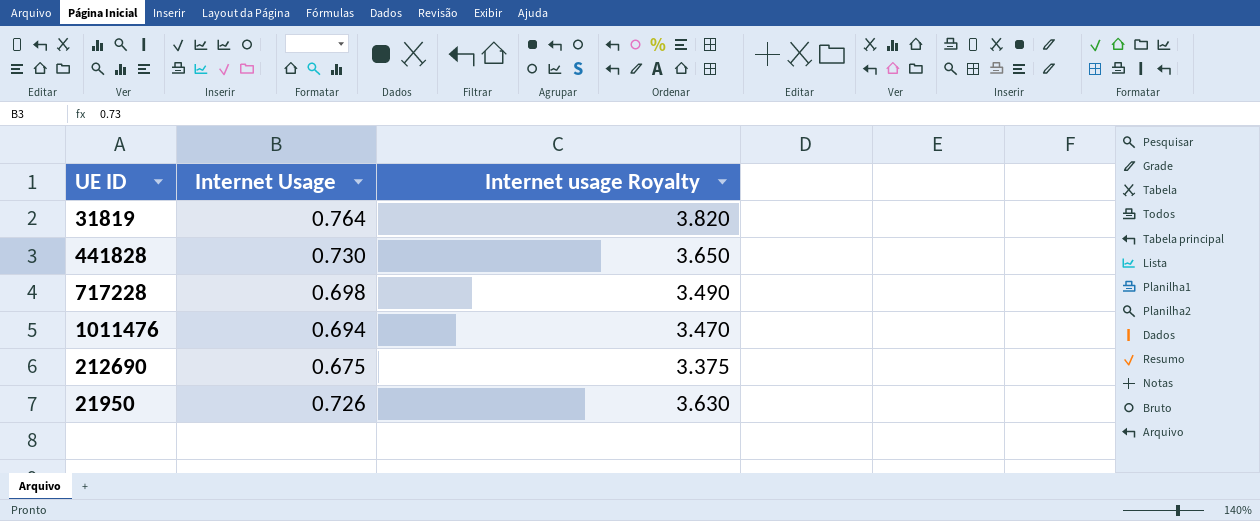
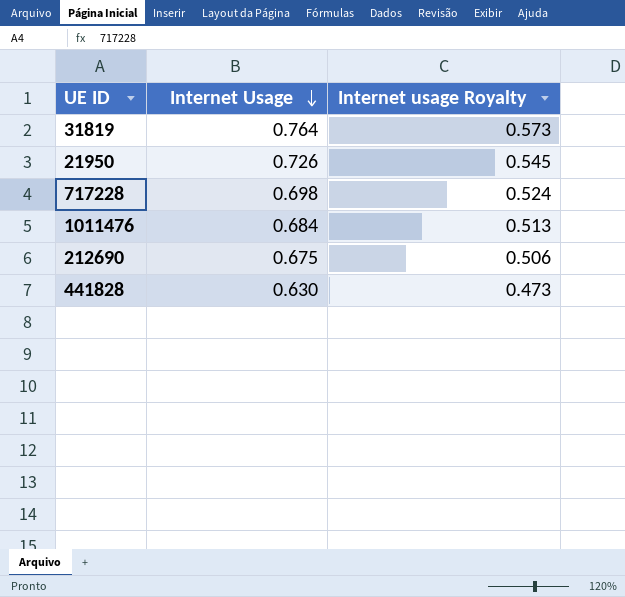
row order: none -> Internet Usage descending
column Internet usage Royalty | formula: [Internet Usage] * 5 -> [Internet Usage] * 0.75
1011476 | Internet Usage: 0.694 -> 0.684
441828 | Internet Usage: 0.730 -> 0.630

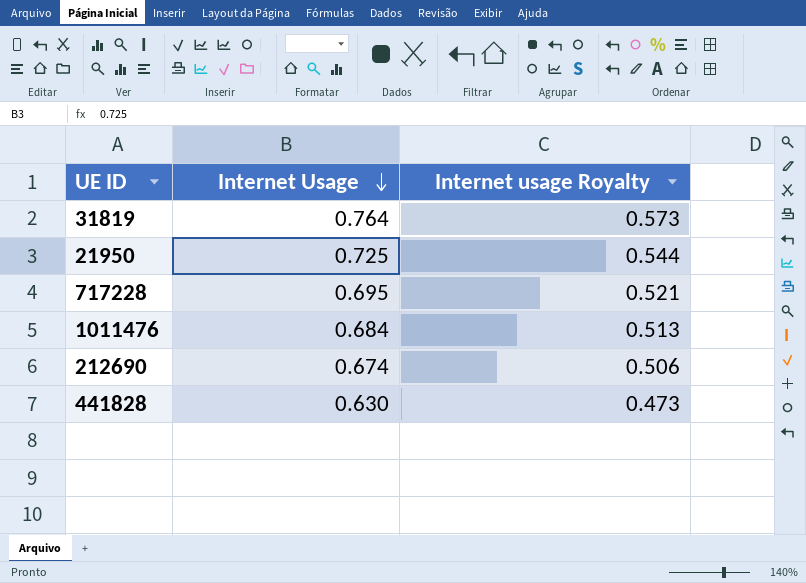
21950 | Internet Usage: 0.726 -> 0.725
21950 | Internet usage Royalty: 0.545 -> 0.544
717228 | Internet Usage: 0.698 -> 0.695
717228 | Internet usage Royalty: 0.524 -> 0.521
212690 | Internet Usage: 0.675 -> 0.674

